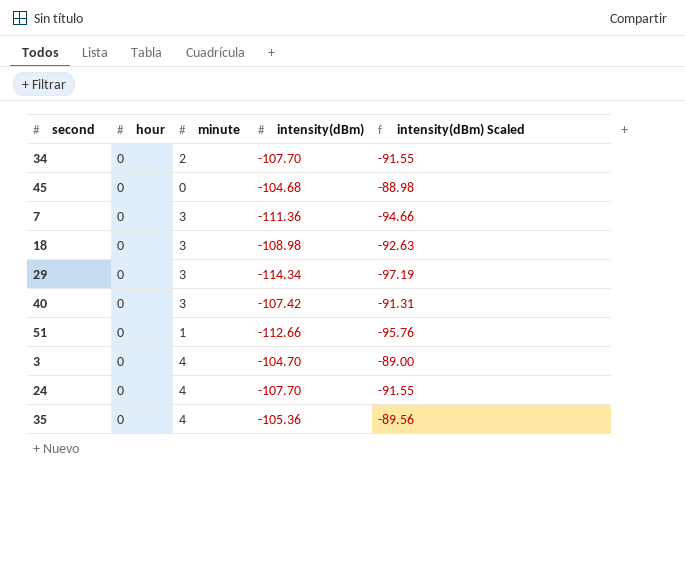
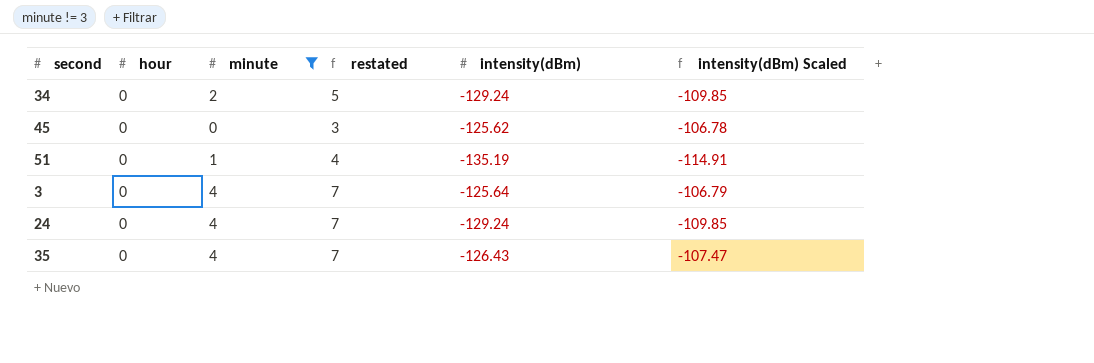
filter: none -> minute != 3
column restated | formula: none -> [minute] + 3
34 | intensity(dBm): -107.70 -> -129.24
34 | intensity(dBm) Scaled: -91.55 -> -109.85
45 | intensity(dBm): -104.68 -> -125.62
45 | intensity(dBm) Scaled: -88.98 -> -106.78
51 | intensity(dBm): -112.66 -> -135.19
51 | intensity(dBm) Scaled: -95.76 -> -114.91
3 | intensity(dBm): -104.70 -> -125.64
3 | intensity(dBm) Scaled: -89.00 -> -106.79
24 | intensity(dBm): -107.70 -> -129.24
24 | intensity(dBm) Scaled: -91.55 -> -109.85
35 | intensity(dBm): -105.36 -> -126.43
35 | intensity(dBm) Scaled: -89.56 -> -107.47

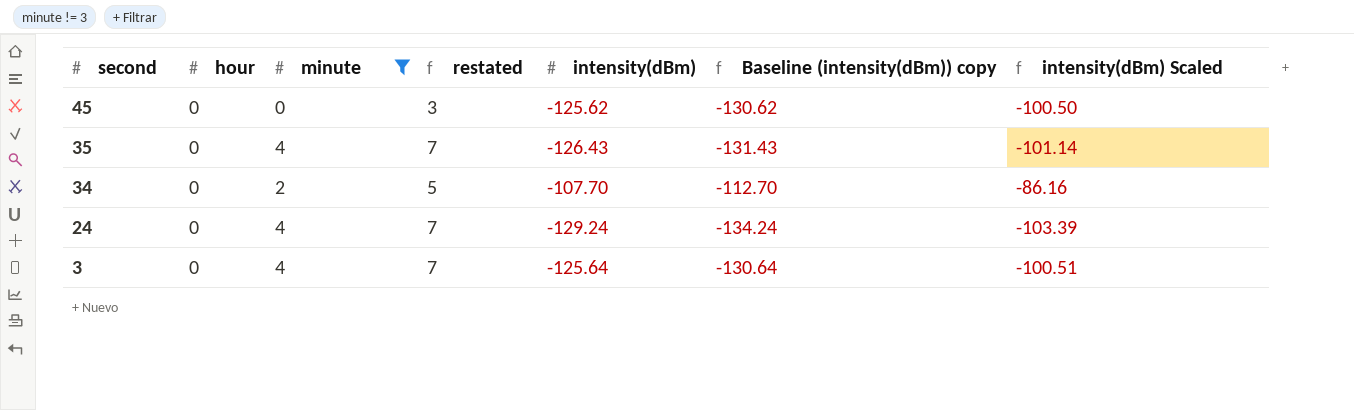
row order: none -> second descending
column Baseline (intensity(dBm)) copy | formula: none -> [intensity(dBm)] - 5
column intensity(dBm) Scaled | formula: [intensity(dBm)] * 0.85 -> [intensity(dBm)] * 0.8
row 51: 0 | 1 | 4 | -135.19 | -114.91 -> none
34 | intensity(dBm): -129.24 -> -107.70

